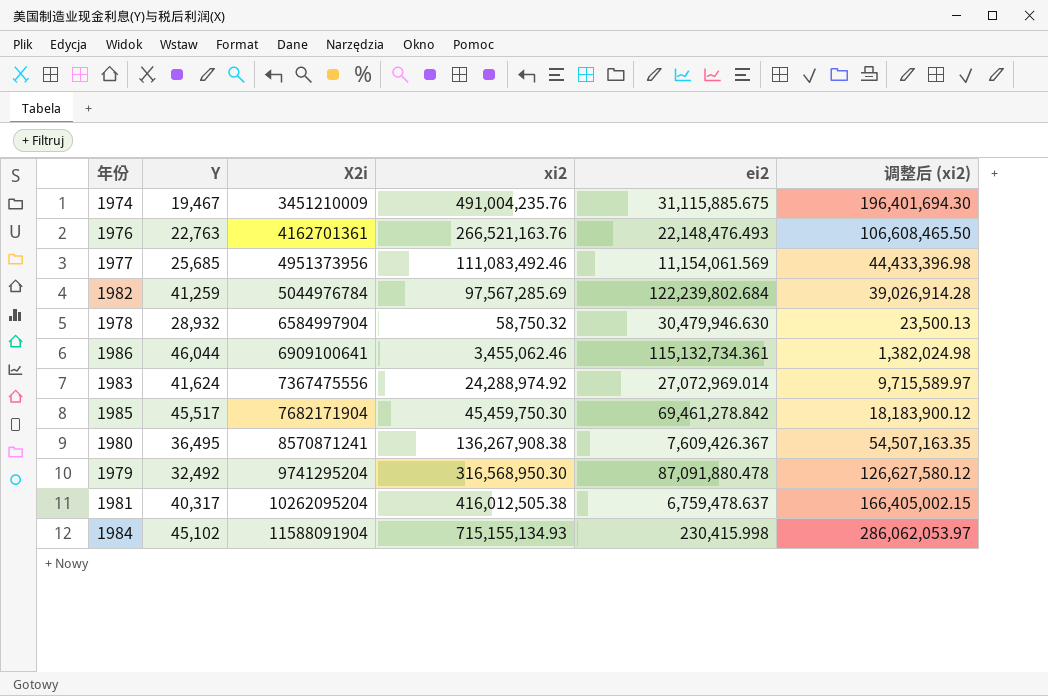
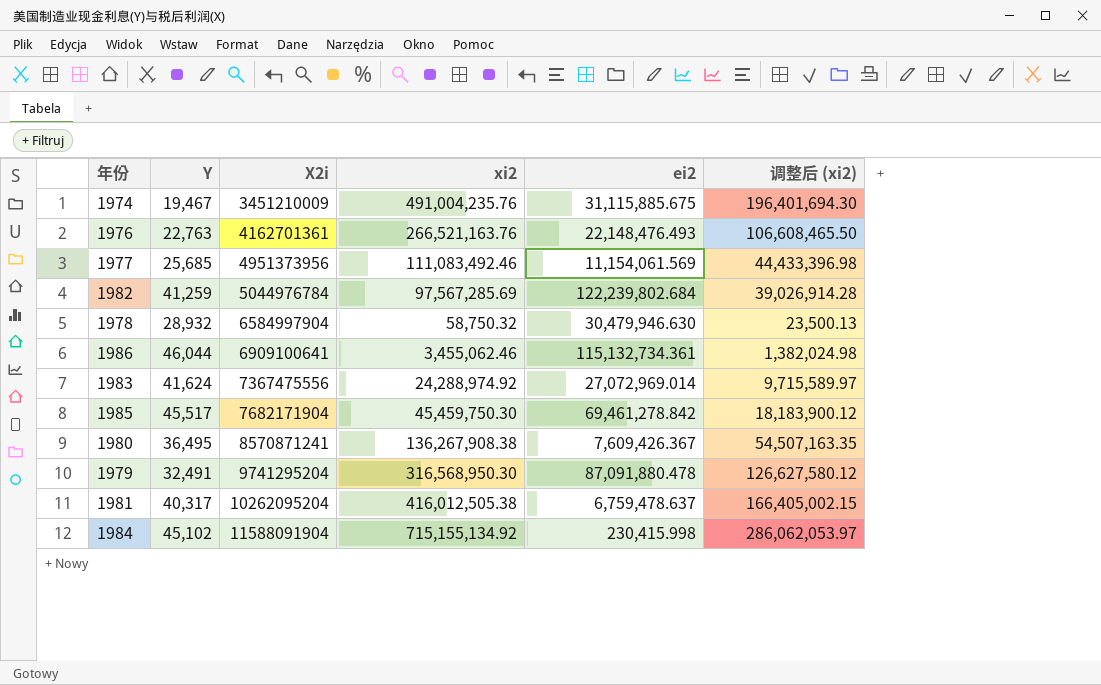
1979 | Y: 32,492 -> 32,491
1984 | xi2: 715,155,134.93 -> 715,155,134.92

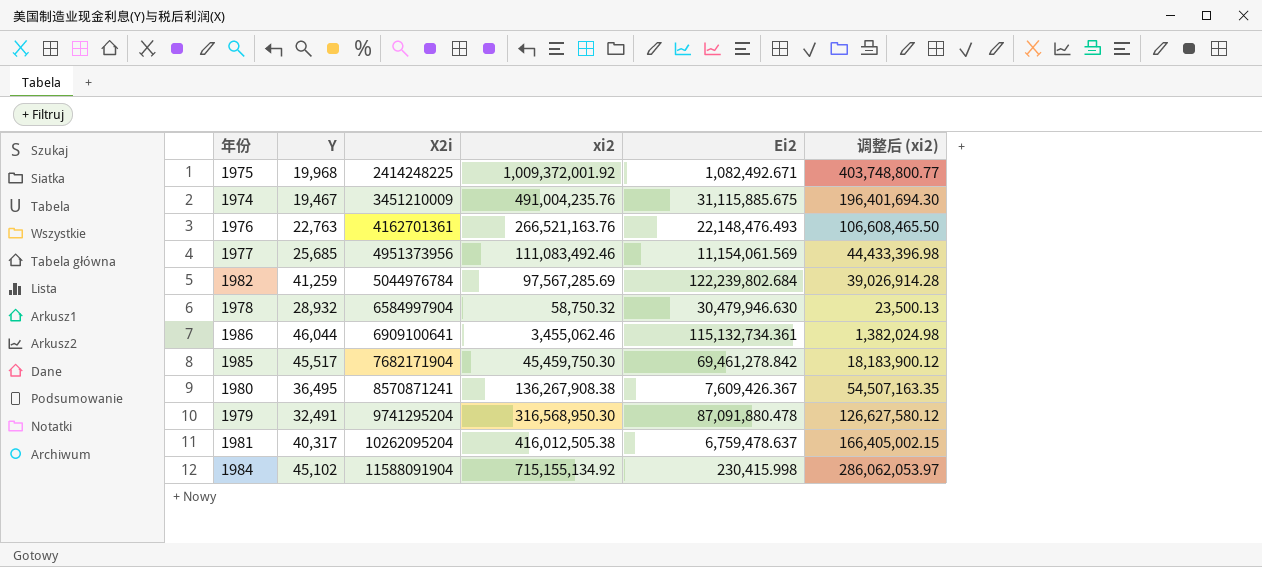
column name: ei2 -> Ei2
row 1983: 41,624 | 7367475556 | 24,288,974.92 | 27,072,969.014 | 9,715,589.97 -> none
row 1975: none -> 19,968 | 2414248225 | 1,009,372,001.92 | 1,082,492.671 | 403,748,800.77

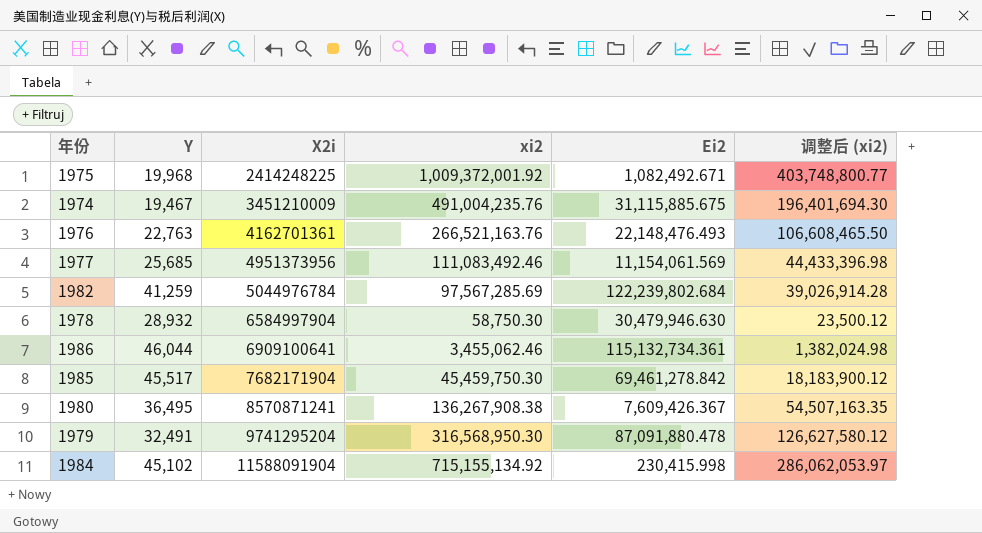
row 1981: 40,317 | 10262095204 | 416,012,505.38 | 6,759,478.637 | 166,405,002.15 -> none
1978 | xi2: 58,750.32 -> 58,750.30
1978 | 调整后 (xi2): 23,500.13 -> 23,500.12

